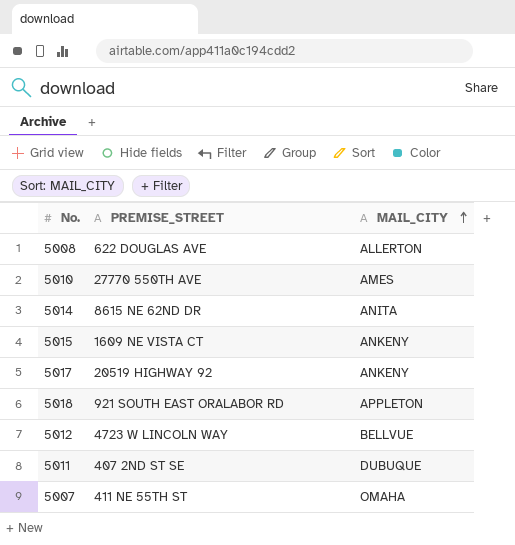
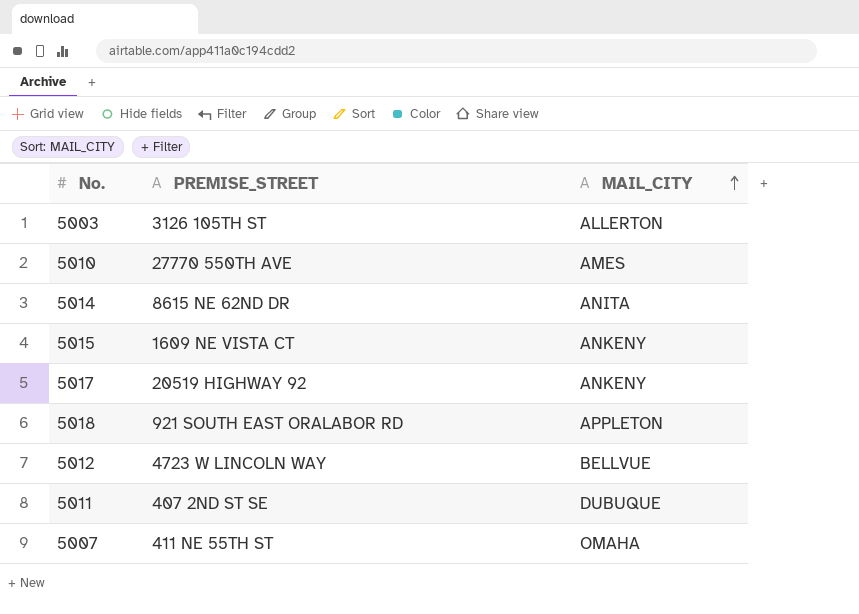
row 5008: 622 DOUGLAS AVE | ALLERTON -> none
row 5003: none -> 3126 105TH ST | ALLERTON

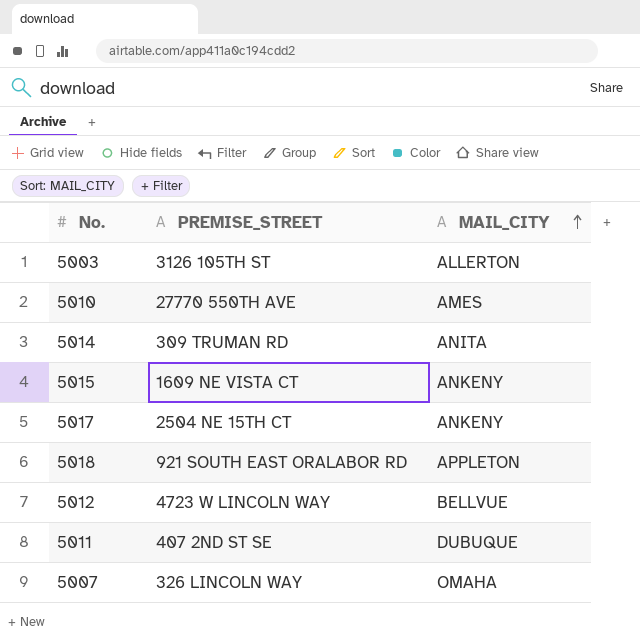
5014 | PREMISE_STREET: 8615 NE 62ND DR -> 309 TRUMAN RD
5017 | PREMISE_STREET: 20519 HIGHWAY 92 -> 2504 NE 15TH CT
5007 | PREMISE_STREET: 411 NE 55TH ST -> 326 LINCOLN WAY

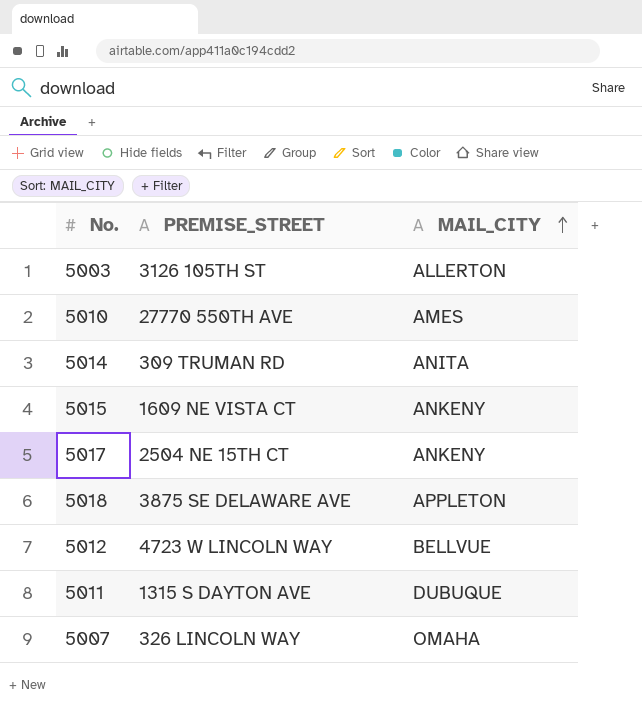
5018 | PREMISE_STREET: 921 SOUTH EAST ORALABOR RD -> 3875 SE DELAWARE AVE
5011 | PREMISE_STREET: 407 2ND ST SE -> 1315 S DAYTON AVE

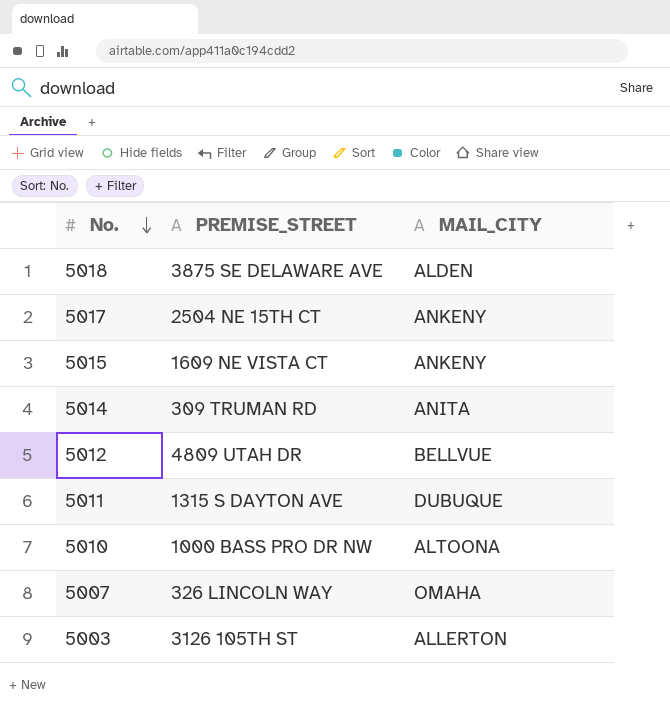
row order: MAIL_CITY ascending -> No. descending
5018 | MAIL_CITY: APPLETON -> ALDEN
5012 | PREMISE_STREET: 4723 W LINCOLN WAY -> 4809 UTAH DR
5010 | PREMISE_STREET: 27770 550TH AVE -> 1000 BASS PRO DR NW
5010 | MAIL_CITY: AMES -> ALTOONA

